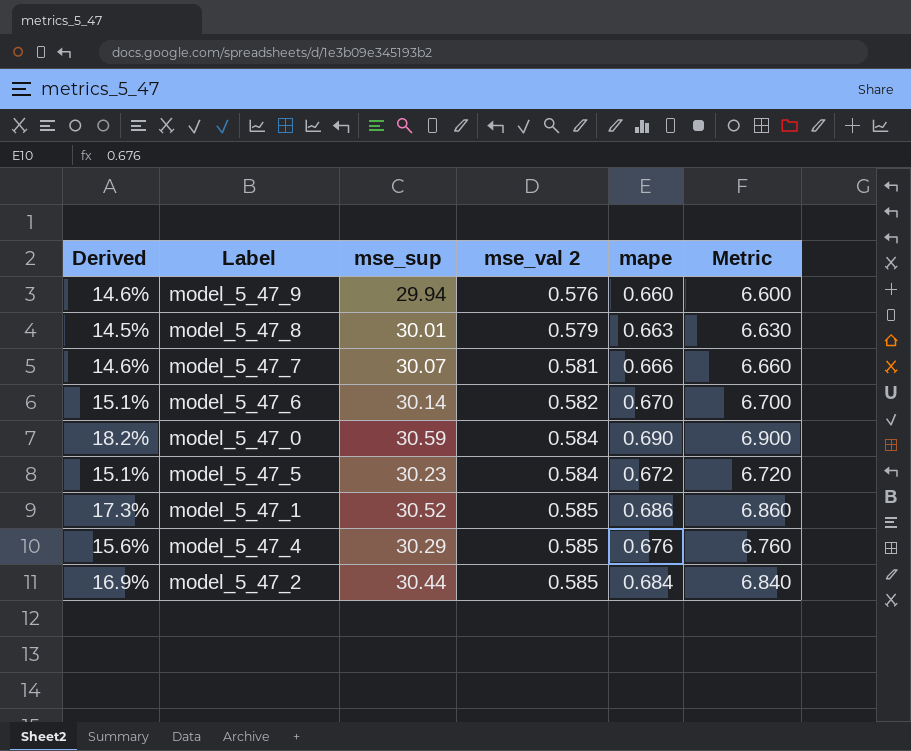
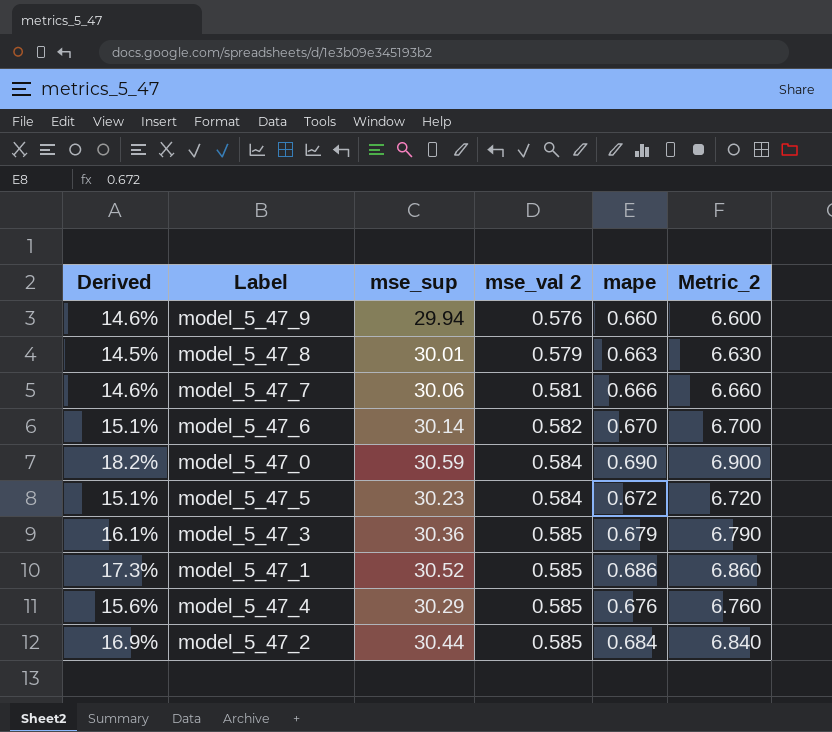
column name: Metric -> Metric_2
model_5_47_7 | mse_sup: 30.07 -> 30.06
row model_5_47_3: none -> 16.1% | 30.36 | 0.585 | 0.679 | 6.790

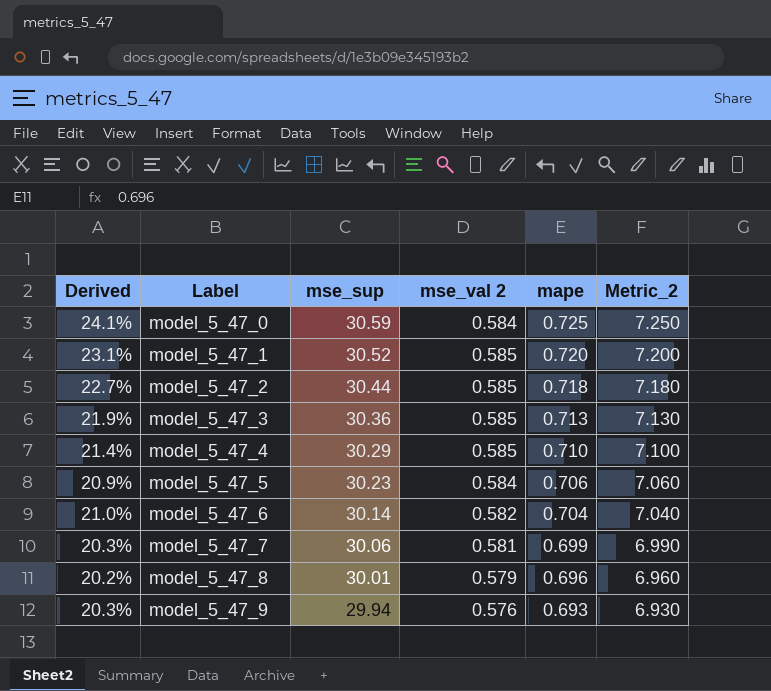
row order: mse_val 2 ascending -> Label ascending
model_5_47_0 | Derived: 18.2% -> 24.1%
model_5_47_0 | mape: 0.690 -> 0.725
model_5_47_0 | Metric_2: 6.900 -> 7.250
model_5_47_1 | Derived: 17.3% -> 23.1%
model_5_47_1 | mape: 0.686 -> 0.720
model_5_47_1 | Metric_2: 6.860 -> 7.200
model_5_47_2 | Derived: 16.9% -> 22.7%
model_5_47_2 | mape: 0.684 -> 0.718
model_5_47_2 | Metric_2: 6.840 -> 7.180
model_5_47_3 | Derived: 16.1% -> 21.9%
model_5_47_3 | mape: 0.679 -> 0.713
model_5_47_3 | Metric_2: 6.790 -> 7.130
model_5_47_4 | Derived: 15.6% -> 21.4%
model_5_47_4 | mape: 0.676 -> 0.710
model_5_47_4 | Metric_2: 6.760 -> 7.100
model_5_47_5 | Derived: 15.1% -> 20.9%
model_5_47_5 | mape: 0.672 -> 0.706
model_5_47_5 | Metric_2: 6.720 -> 7.060
model_5_47_6 | Derived: 15.1% -> 21.0%
model_5_47_6 | mape: 0.670 -> 0.704
model_5_47_6 | Metric_2: 6.700 -> 7.040
model_5_47_7 | Derived: 14.6% -> 20.3%
model_5_47_7 | mape: 0.666 -> 0.699
model_5_47_7 | Metric_2: 6.660 -> 6.990
model_5_47_8 | Derived: 14.5% -> 20.2%
model_5_47_8 | mape: 0.663 -> 0.696
model_5_47_8 | Metric_2: 6.630 -> 6.960
model_5_47_9 | Derived: 14.6% -> 20.3%
model_5_47_9 | mape: 0.660 -> 0.693
model_5_47_9 | Metric_2: 6.600 -> 6.930

